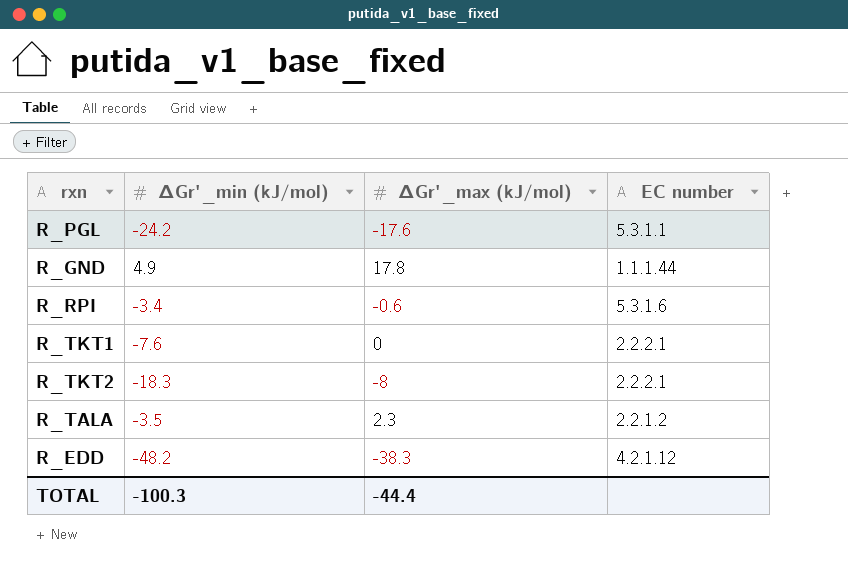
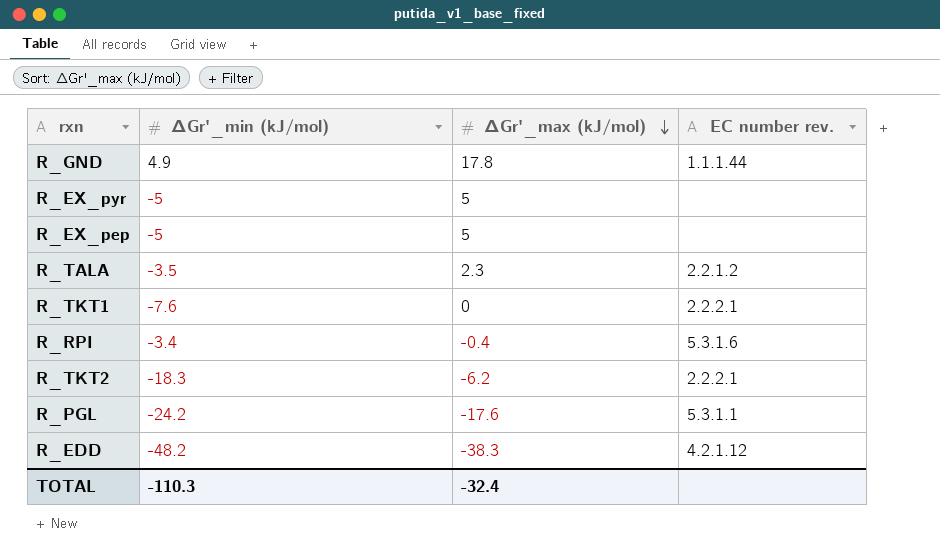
row order: none -> ∆Gr'_max (kJ/mol) descending
column name: EC number -> EC number rev.
row R_EX_pyr: none -> -5 | 5 | none
row R_EX_pep: none -> -5 | 5 | none
R_RPI | ∆Gr'_max (kJ/mol): -0.6 -> -0.4
R_TKT2 | ∆Gr'_max (kJ/mol): -8 -> -6.2
TOTAL | ∆Gr'_min (kJ/mol): -100.3 -> -110.3
TOTAL | ∆Gr'_max (kJ/mol): -44.4 -> -32.4

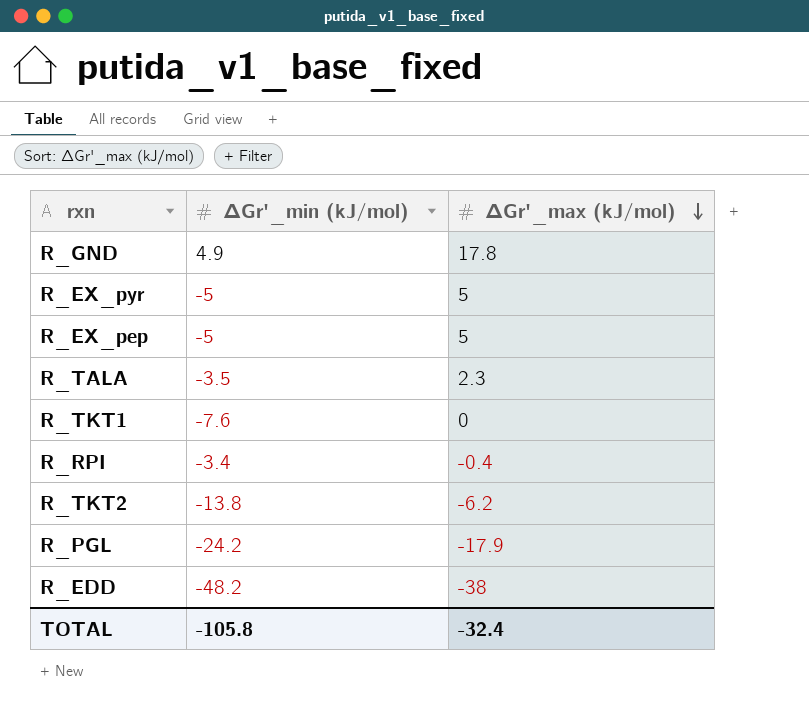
column EC number rev. | position: 4 -> none
R_TKT2 | ∆Gr'_min (kJ/mol): -18.3 -> -13.8
R_PGL | ∆Gr'_max (kJ/mol): -17.6 -> -17.9
R_EDD | ∆Gr'_max (kJ/mol): -38.3 -> -38
TOTAL | ∆Gr'_min (kJ/mol): -110.3 -> -105.8

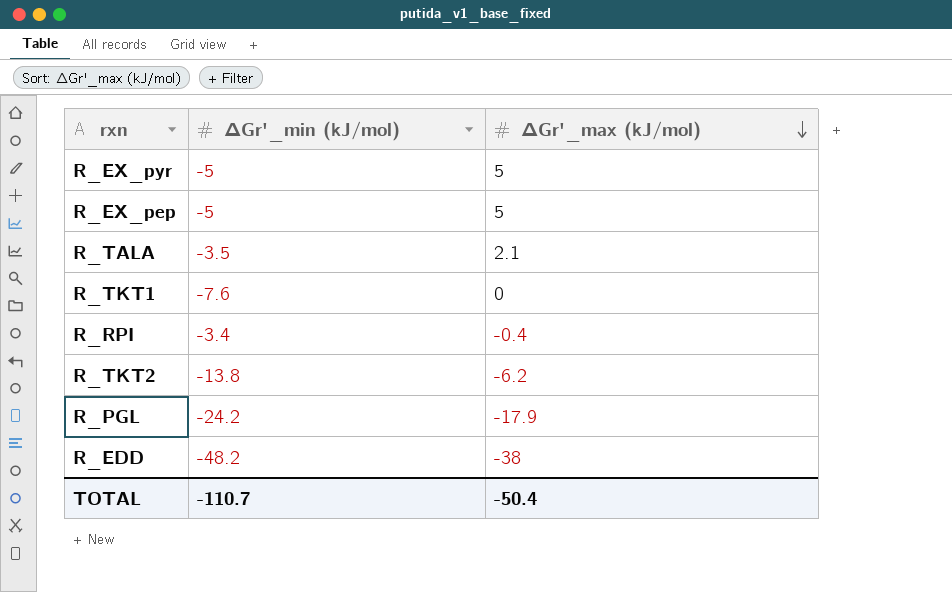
row R_GND: 4.9 | 17.8 -> none
R_TALA | ∆Gr'_max (kJ/mol): 2.3 -> 2.1
TOTAL | ∆Gr'_min (kJ/mol): -105.8 -> -110.7
TOTAL | ∆Gr'_max (kJ/mol): -32.4 -> -50.4

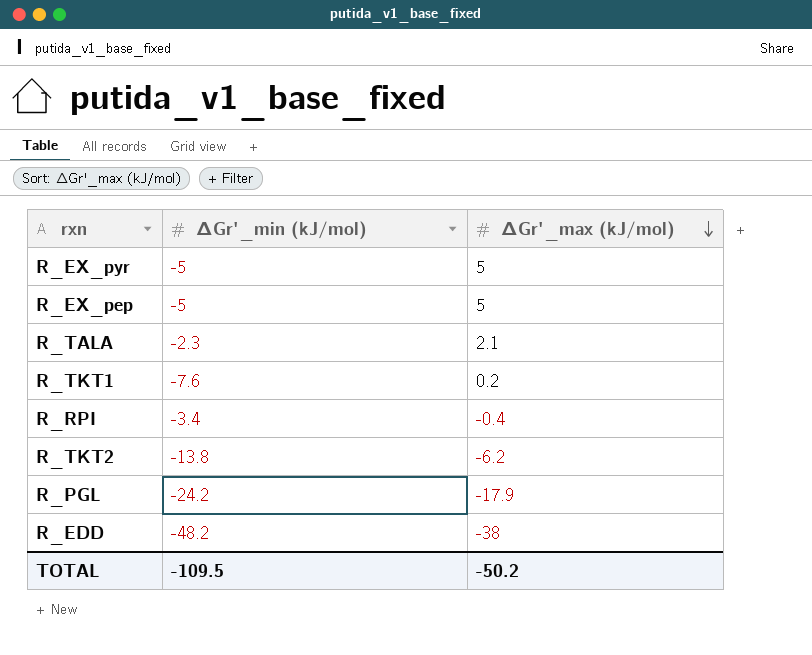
R_TALA | ∆Gr'_min (kJ/mol): -3.5 -> -2.3
R_TKT1 | ∆Gr'_max (kJ/mol): 0 -> 0.2
TOTAL | ∆Gr'_min (kJ/mol): -110.7 -> -109.5
TOTAL | ∆Gr'_max (kJ/mol): -50.4 -> -50.2

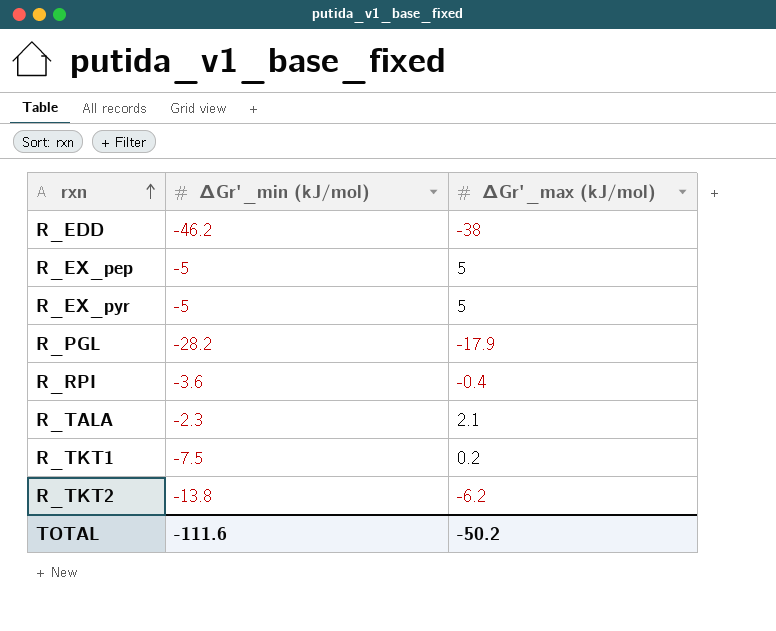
row order: ∆Gr'_max (kJ/mol) descending -> rxn ascending
R_EDD | ∆Gr'_min (kJ/mol): -48.2 -> -46.2
R_PGL | ∆Gr'_min (kJ/mol): -24.2 -> -28.2
R_RPI | ∆Gr'_min (kJ/mol): -3.4 -> -3.6
R_TKT1 | ∆Gr'_min (kJ/mol): -7.6 -> -7.5
TOTAL | ∆Gr'_min (kJ/mol): -109.5 -> -111.6

